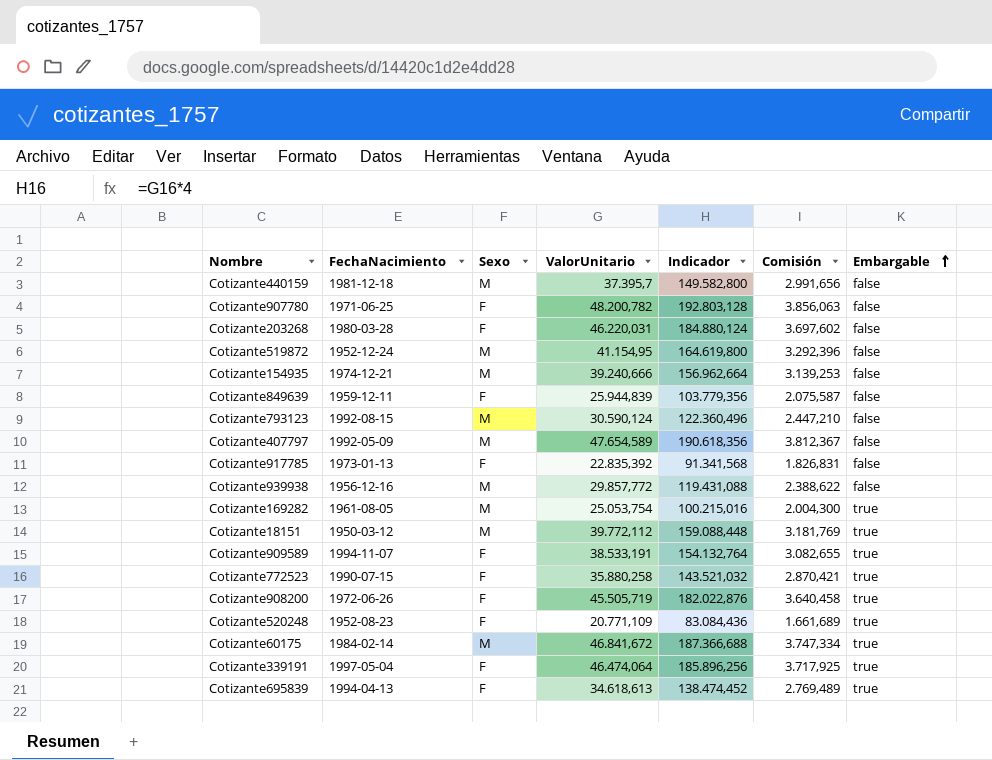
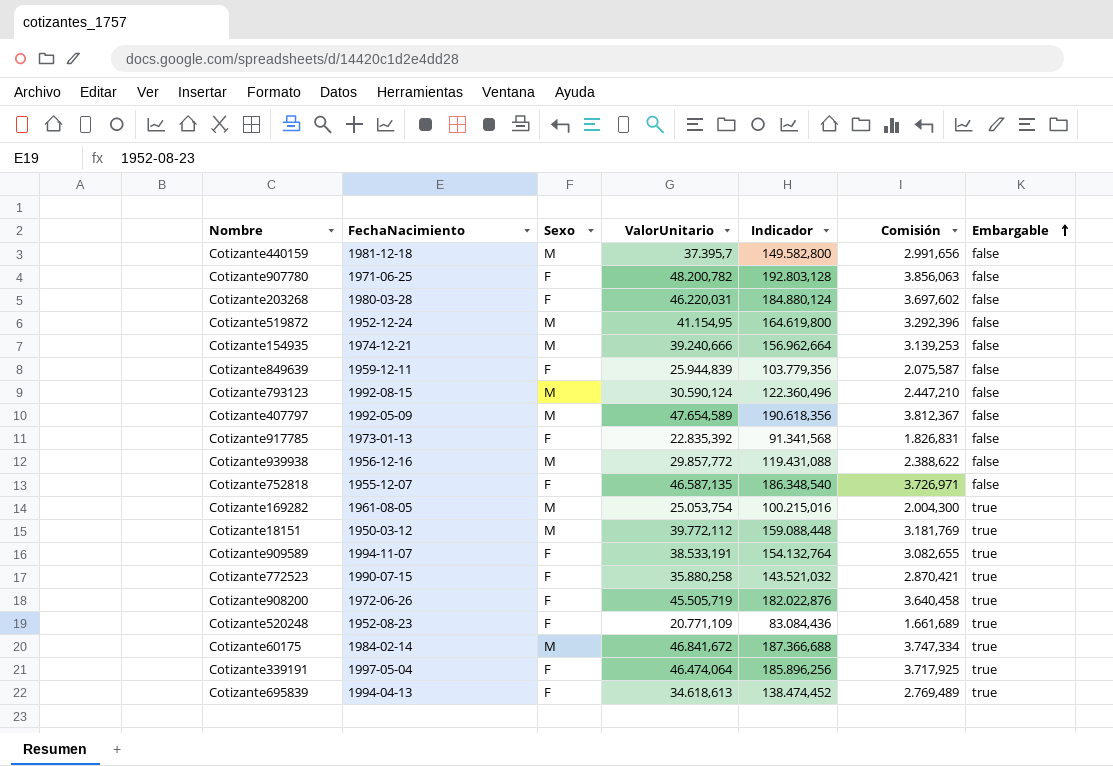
row Cotizante752818: none -> 1955-12-07 | F | 46.587,135 | 186.348,540 | 3.726,971 | false

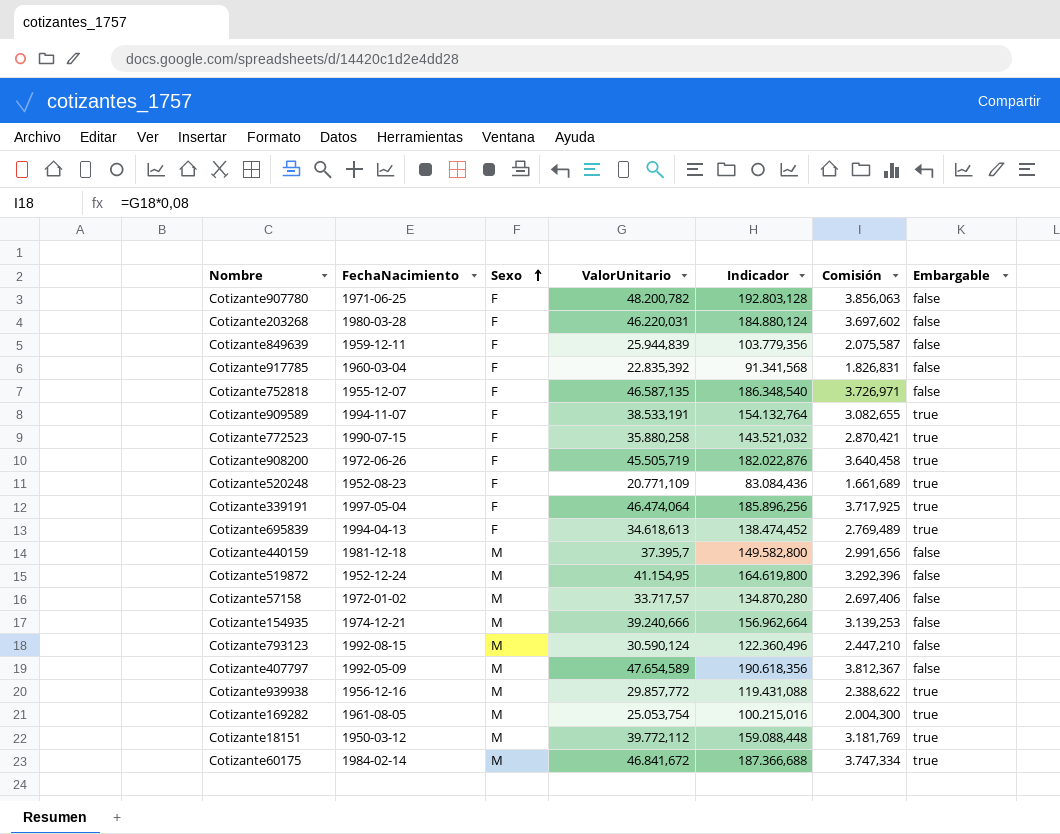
row order: Embargable ascending -> Sexo ascending
Cotizante917785 | FechaNacimiento: 1973-01-13 -> 1960-03-04
row Cotizante57158: none -> 1972-01-02 | M | 33.717,57 | 134.870,280 | 2.697,406 | false
Cotizante939938 | Embargable: false -> true

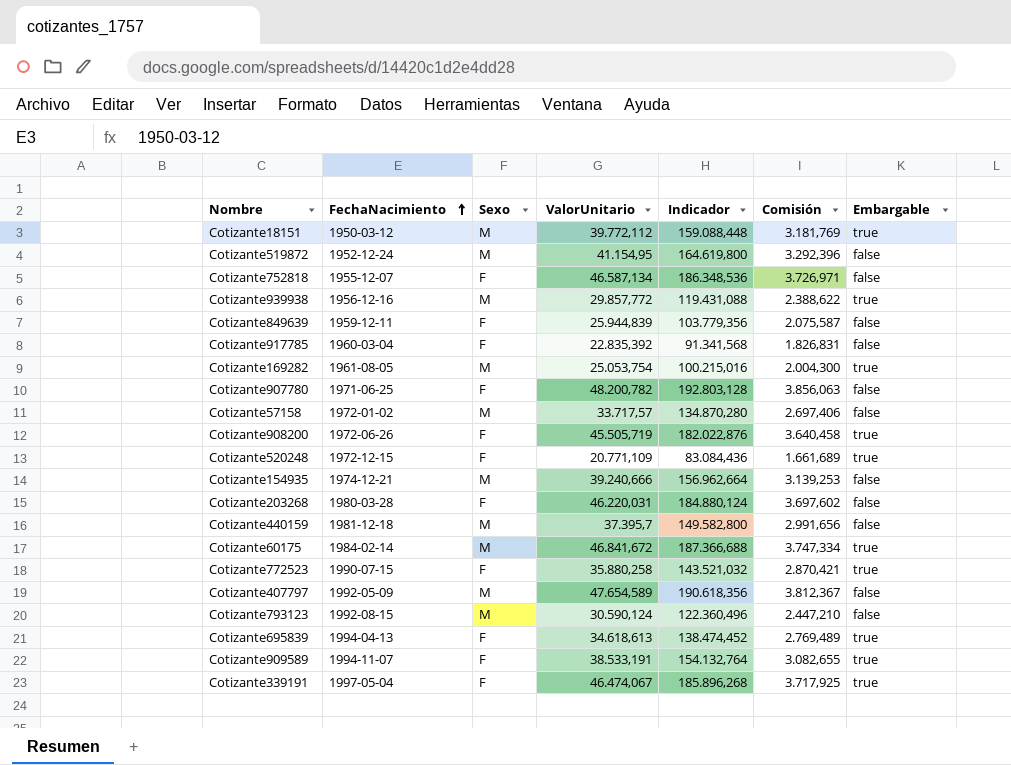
row order: Sexo ascending -> FechaNacimiento ascending
Cotizante752818 | ValorUnitario: 46.587,135 -> 46.587,134
Cotizante752818 | Indicador: 186.348,540 -> 186.348,536
Cotizante520248 | FechaNacimiento: 1952-08-23 -> 1972-12-15
Cotizante339191 | ValorUnitario: 46.474,064 -> 46.474,067
Cotizante339191 | Indicador: 185.896,256 -> 185.896,268

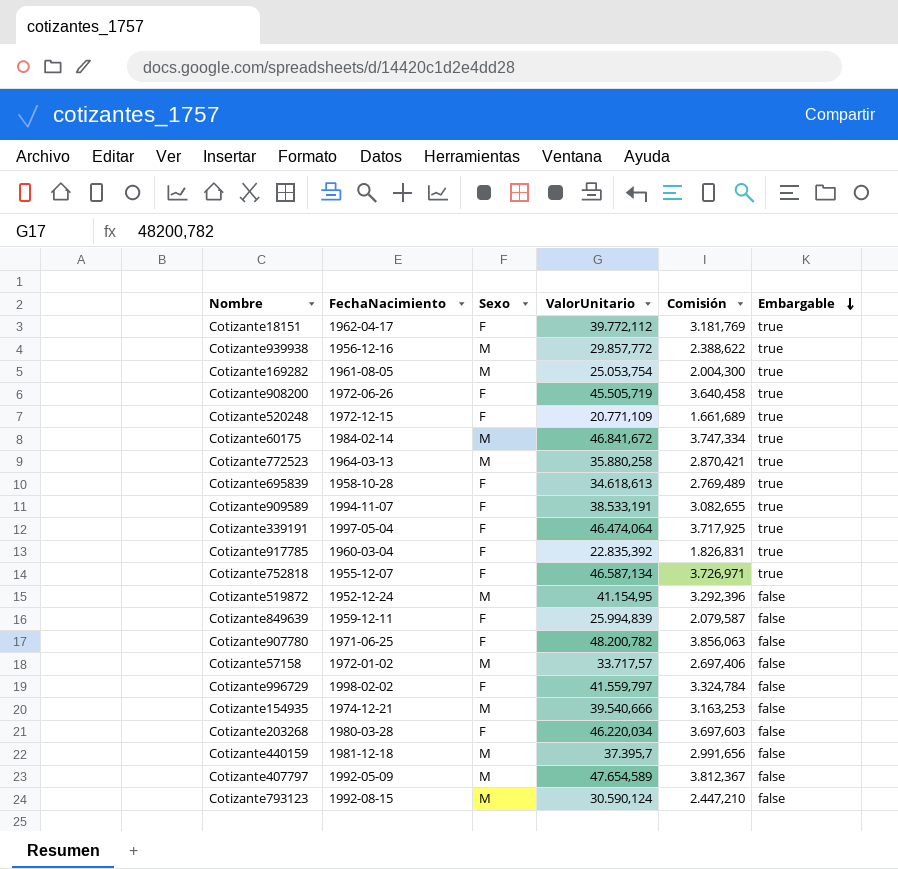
row order: FechaNacimiento ascending -> Embargable descending
column Indicador | formula: [ValorUnitario] * 4 -> none
Cotizante18151 | FechaNacimiento: 1950-03-12 -> 1962-04-17
Cotizante18151 | Sexo: M -> F
Cotizante772523 | FechaNacimiento: 1990-07-15 -> 1964-03-13
Cotizante772523 | Sexo: F -> M
Cotizante695839 | FechaNacimiento: 1994-04-13 -> 1958-10-28
Cotizante339191 | ValorUnitario: 46.474,067 -> 46.474,064
Cotizante917785 | Embargable: false -> true
Cotizante752818 | Embargable: false -> true
Cotizante849639 | ValorUnitario: 25.944,839 -> 25.994,839
Cotizante849639 | Comisión: 2.075,587 -> 2.079,587
row Cotizante996729: none -> 1998-02-02 | F | 41.559,797 | 3.324,784 | false
Cotizante154935 | ValorUnitario: 39.240,666 -> 39.540,666
Cotizante154935 | Comisión: 3.139,253 -> 3.163,253
Cotizante203268 | ValorUnitario: 46.220,031 -> 46.220,034
Cotizante203268 | Comisión: 3.697,602 -> 3.697,603

